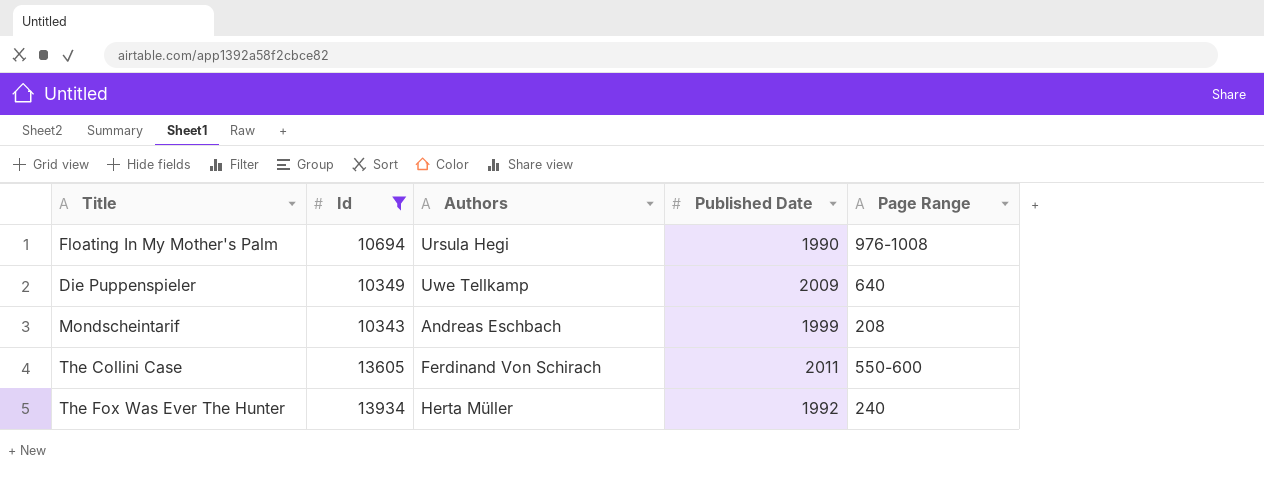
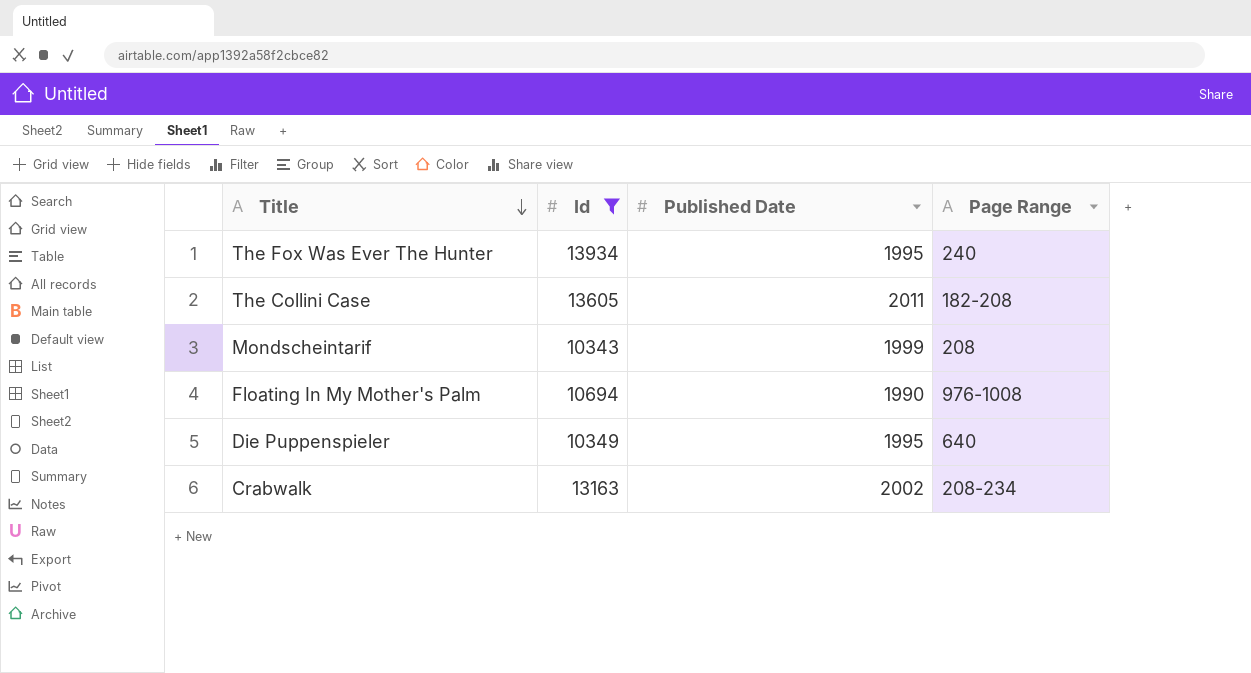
row order: none -> Title descending
column Authors | position: 3 -> none
The Fox Was Ever The Hunter | Published Date: 1992 -> 1995
The Collini Case | Page Range: 550-600 -> 182-208
Die Puppenspieler | Published Date: 2009 -> 1995
row Crabwalk: none -> 13163 | 2002 | 208-234

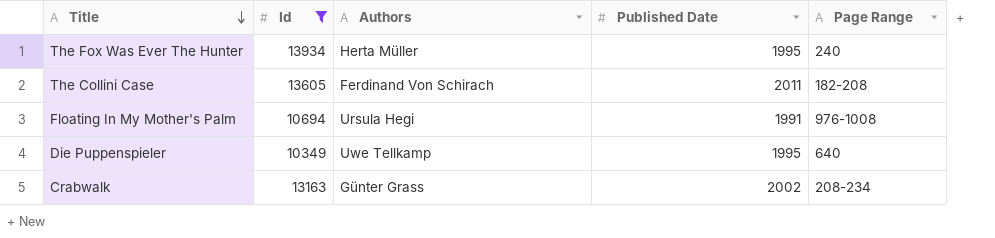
column Authors | position: none -> 3
row Mondscheintarif: 10343 | 1999 | 208 -> none
Floating In My Mother's Palm | Published Date: 1990 -> 1991

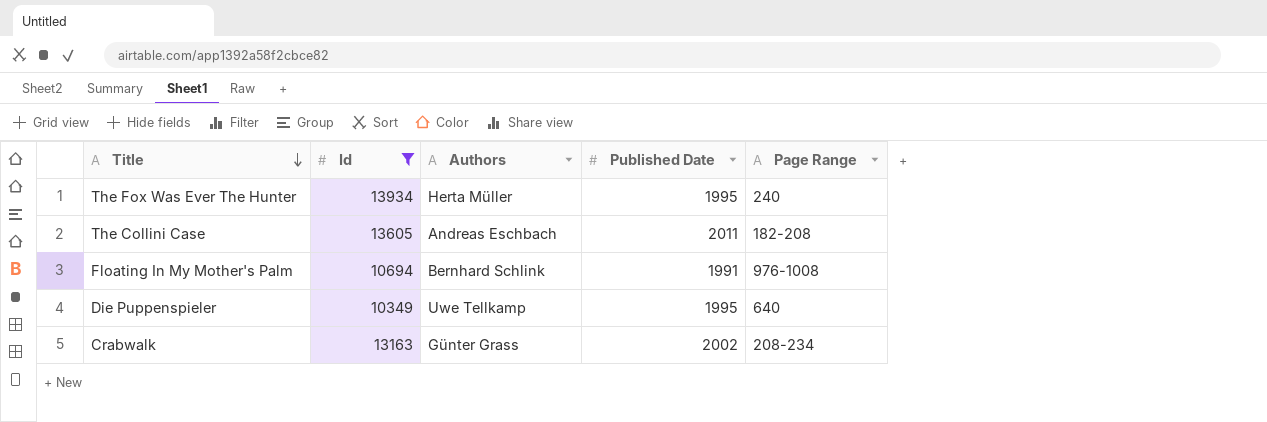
The Collini Case | Authors: Ferdinand Von Schirach -> Andreas Eschbach
Floating In My Mother's Palm | Authors: Ursula Hegi -> Bernhard Schlink

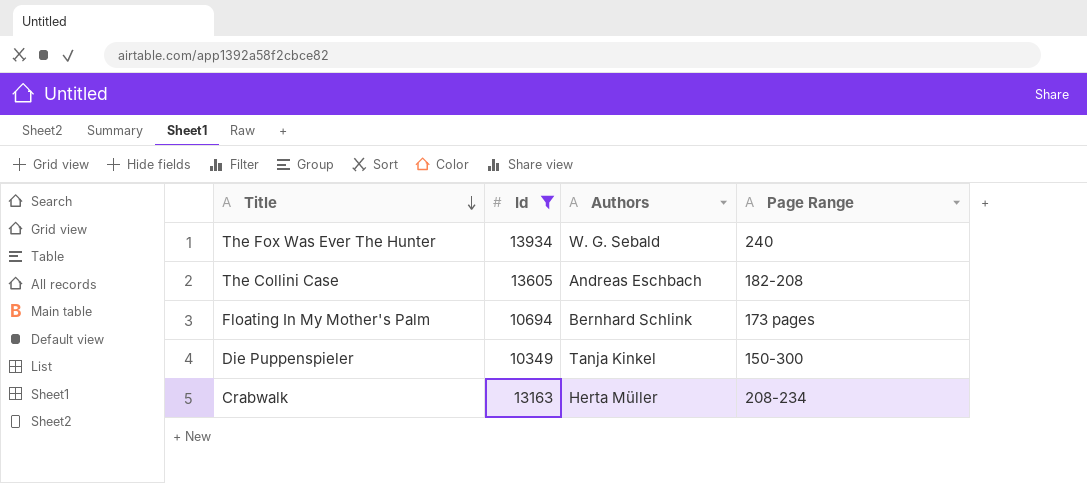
column Published Date | position: 4 -> none
The Fox Was Ever The Hunter | Authors: Herta Müller -> W. G. Sebald
Floating In My Mother's Palm | Page Range: 976-1008 -> 173 pages
Die Puppenspieler | Authors: Uwe Tellkamp -> Tanja Kinkel
Die Puppenspieler | Page Range: 640 -> 150-300
Crabwalk | Authors: Günter Grass -> Herta Müller

